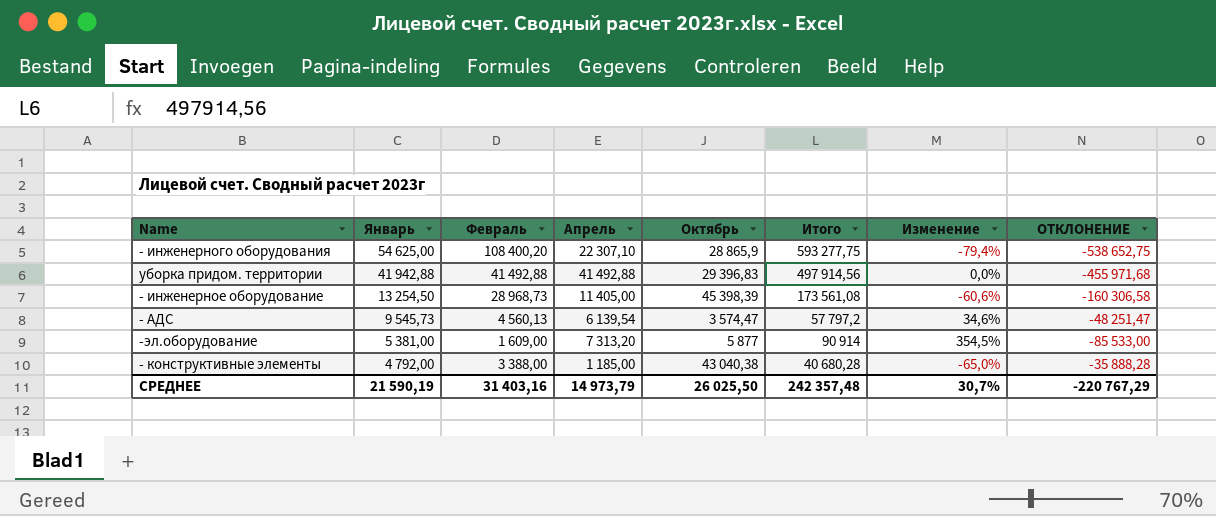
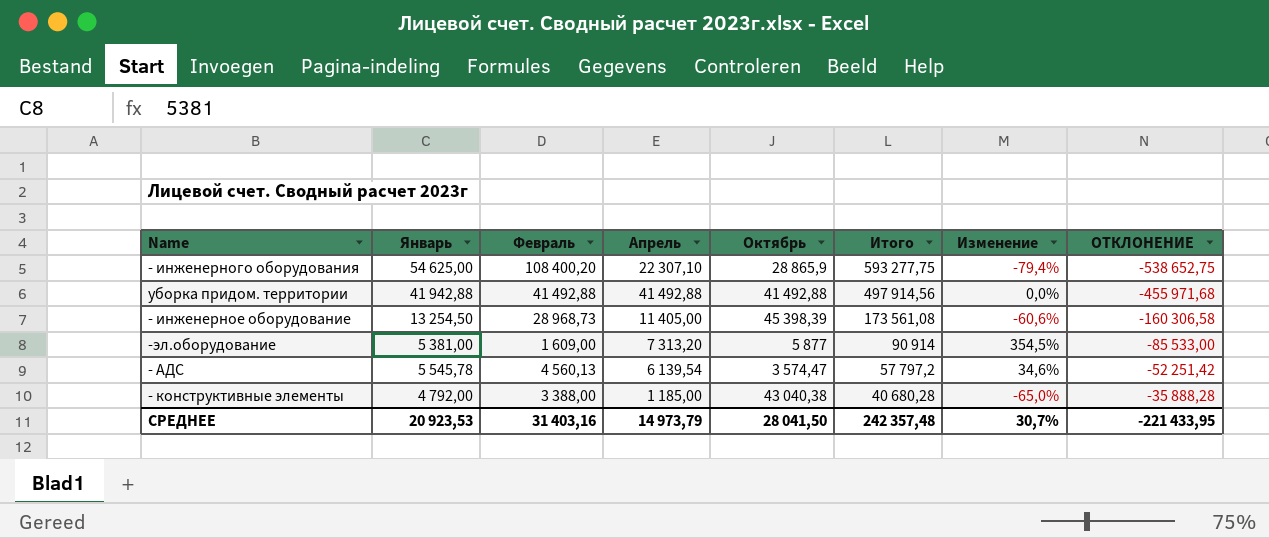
row order: Январь descending -> Итого descending
уборка придом. территории | Октябрь: 29 396,83 -> 41 492,88
- АДС | Январь: 9 545,73 -> 5 545,78
- АДС | ОТКЛОНЕНИЕ: -48 251,47 -> -52 251,42
СРЕДНЕЕ | Январь: 21 590,19 -> 20 923,53
СРЕДНЕЕ | Октябрь: 26 025,50 -> 28 041,50
СРЕДНЕЕ | ОТКЛОНЕНИЕ: -220 767,29 -> -221 433,95

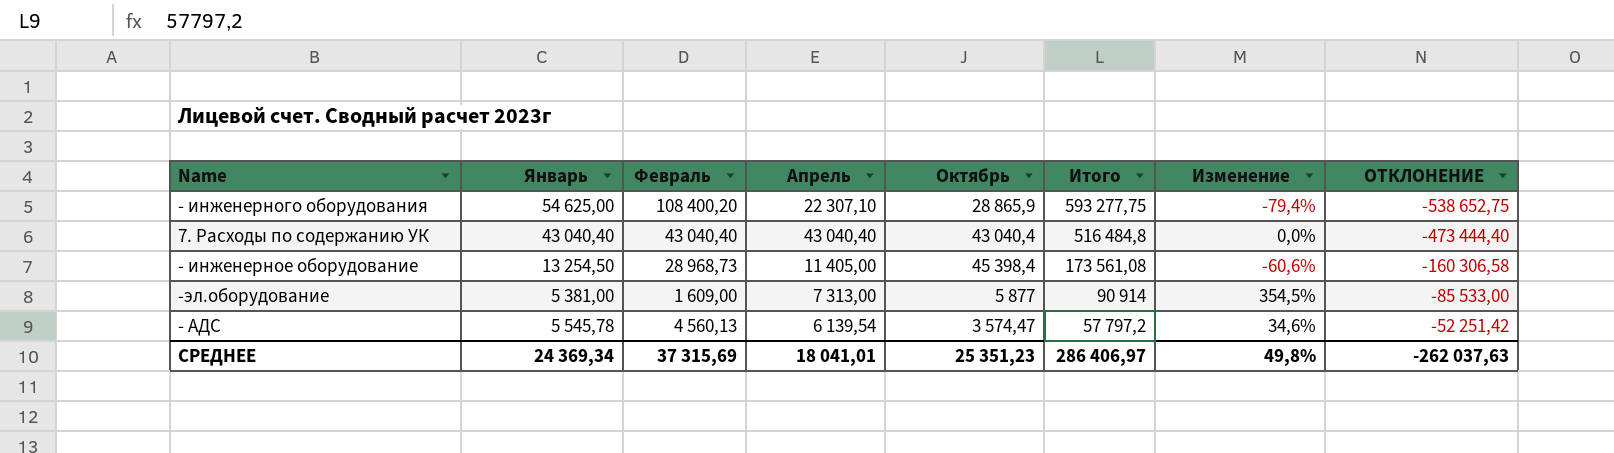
row уборка придом. территории: 41 942,88 | 41 492,88 | 41 492,88 | 41 492,88 | 497 914,56 | 0,0% | -455 971,68 -> none
row - конструктивные элементы: 4 792,00 | 3 388,00 | 1 185,00 | 43 040,38 | 40 680,28 | -65,0% | -35 888,28 -> none
row 7. Расходы по содержанию УК: none -> 43 040,40 | 43 040,40 | 43 040,40 | 43 040,4 | 516 484,8 | 0,0% | -473 444,40
- инженерное оборудование | Октябрь: 45 398,39 -> 45 398,4
-эл.оборудование | Апрель: 7 313,20 -> 7 313,00
СРЕДНЕЕ | Январь: 20 923,53 -> 24 369,34
СРЕДНЕЕ | Февраль: 31 403,16 -> 37 315,69
СРЕДНЕЕ | Апрель: 14 973,79 -> 18 041,01
СРЕДНЕЕ | Октябрь: 28 041,50 -> 25 351,23
СРЕДНЕЕ | Итого: 242 357,48 -> 286 406,97
СРЕДНЕЕ | Изменение: 30,7% -> 49,8%
СРЕДНЕЕ | ОТКЛОНЕНИЕ: -221 433,95 -> -262 037,63

